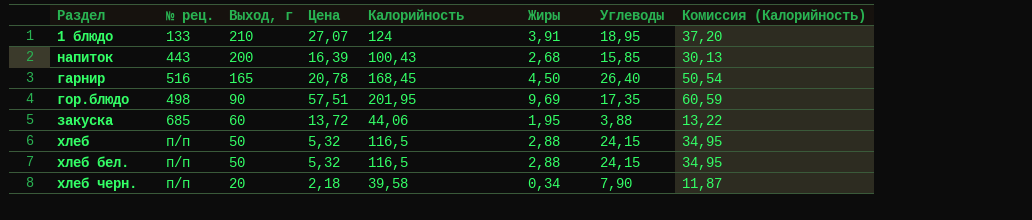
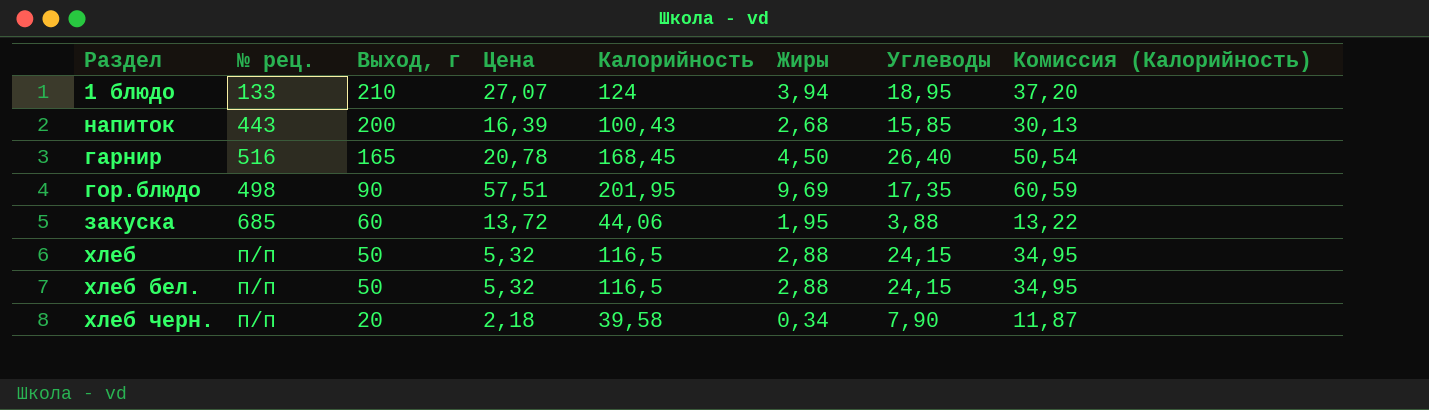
1 блюдо | Жиры: 3,91 -> 3,94

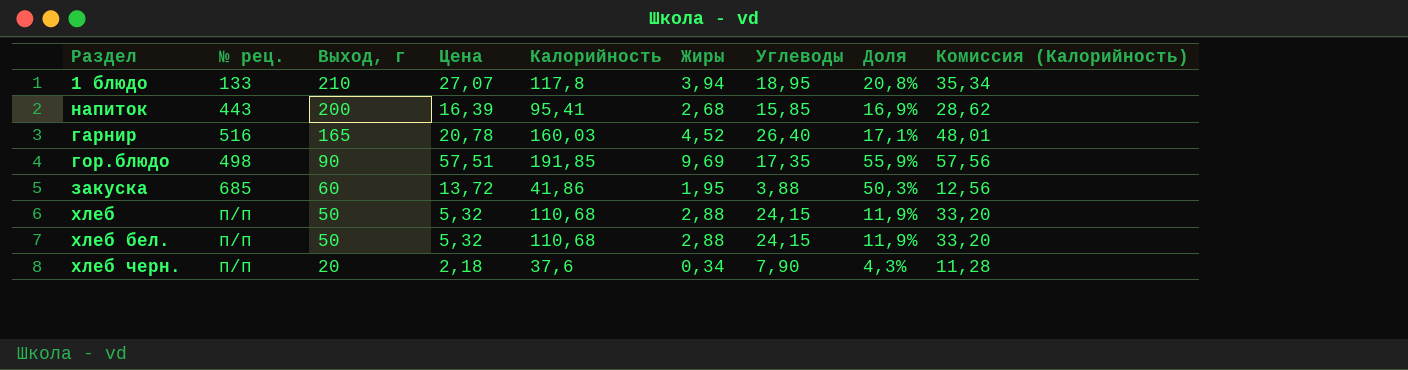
column Доля | formula: none -> [Жиры] / [Углеводы]
1 блюдо | Калорийность: 124 -> 117,8
1 блюдо | Комиссия (Калорийность): 37,20 -> 35,34
напиток | Калорийность: 100,43 -> 95,41
напиток | Комиссия (Калорийность): 30,13 -> 28,62
гарнир | Калорийность: 168,45 -> 160,03
гарнир | Жиры: 4,50 -> 4,52
гарнир | Комиссия (Калорийность): 50,54 -> 48,01
гор.блюдо | Калорийность: 201,95 -> 191,85
гор.блюдо | Комиссия (Калорийность): 60,59 -> 57,56
закуска | Калорийность: 44,06 -> 41,86
закуска | Комиссия (Калорийность): 13,22 -> 12,56
хлеб | Калорийность: 116,5 -> 110,68
хлеб | Комиссия (Калорийность): 34,95 -> 33,20
хлеб бел. | Калорийность: 116,5 -> 110,68
хлеб бел. | Комиссия (Калорийность): 34,95 -> 33,20
хлеб черн. | Калорийность: 39,58 -> 37,6
хлеб черн. | Комиссия (Калорийность): 11,87 -> 11,28

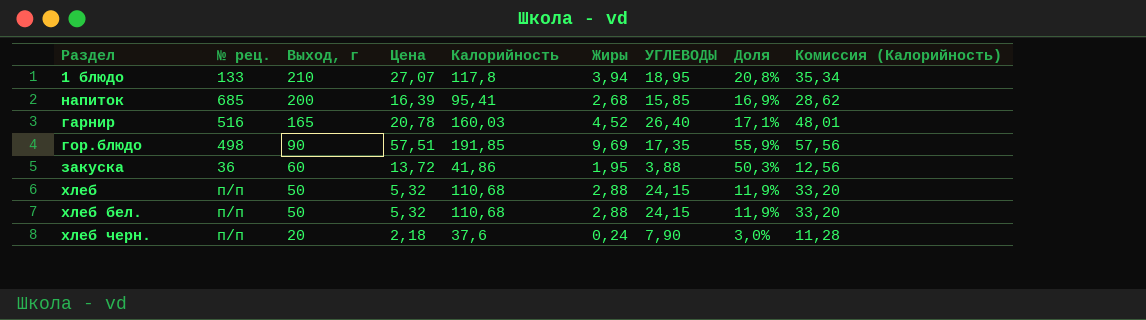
column name: Углеводы -> УГЛЕВОДЫ
напиток | № рец.: 443 -> 685
закуска | № рец.: 685 -> 36
хлеб черн. | Жиры: 0,34 -> 0,24
хлеб черн. | Доля: 4,3% -> 3,0%

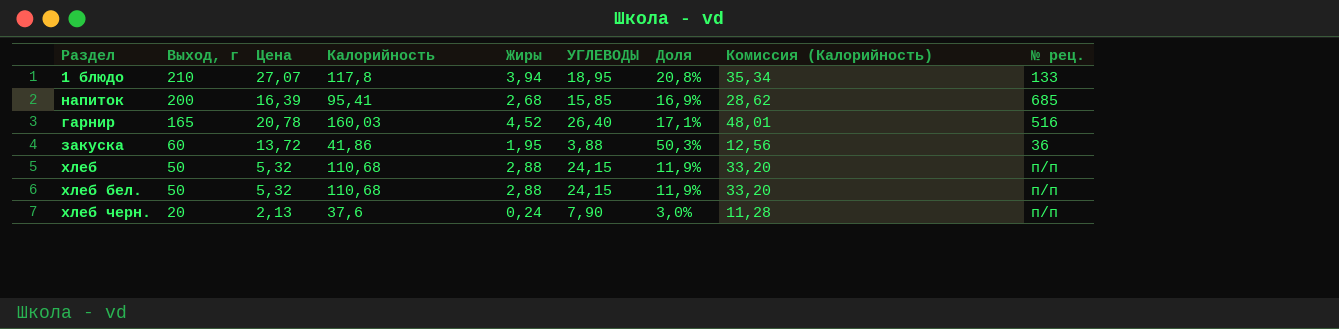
column № рец. | position: 2 -> 9
row гор.блюдо: 498 | 90 | 57,51 | 191,85 | 9,69 | 17,35 | 55,9% | 57,56 -> none
хлеб черн. | Цена: 2,18 -> 2,13

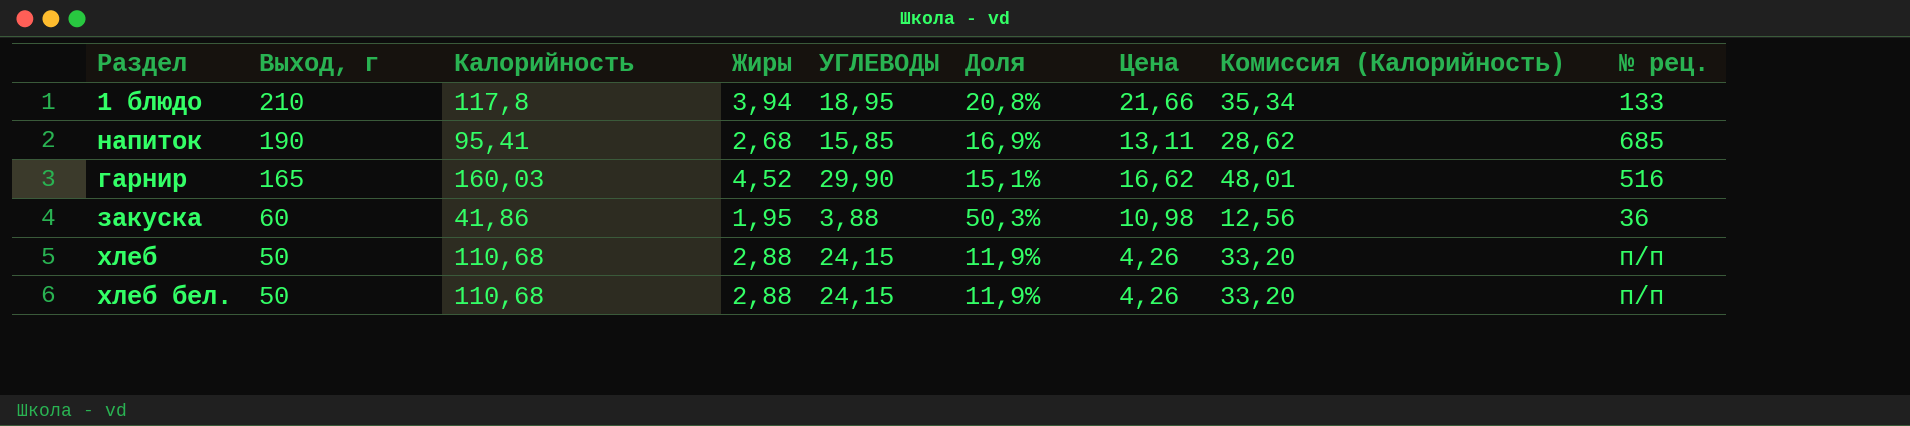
column Цена | position: 3 -> 7
row хлеб черн.: 20 | 2,13 | 37,6 | 0,24 | 7,90 | 3,0% | 11,28 | п/п -> none
1 блюдо | Цена: 27,07 -> 21,66
напиток | Выход, г: 200 -> 190
напиток | Цена: 16,39 -> 13,11
гарнир | УГЛЕВОДЫ: 26,40 -> 29,90
гарнир | Доля: 17,1% -> 15,1%
гарнир | Цена: 20,78 -> 16,62
закуска | Цена: 13,72 -> 10,98
хлеб | Цена: 5,32 -> 4,26
хлеб бел. | Цена: 5,32 -> 4,26

